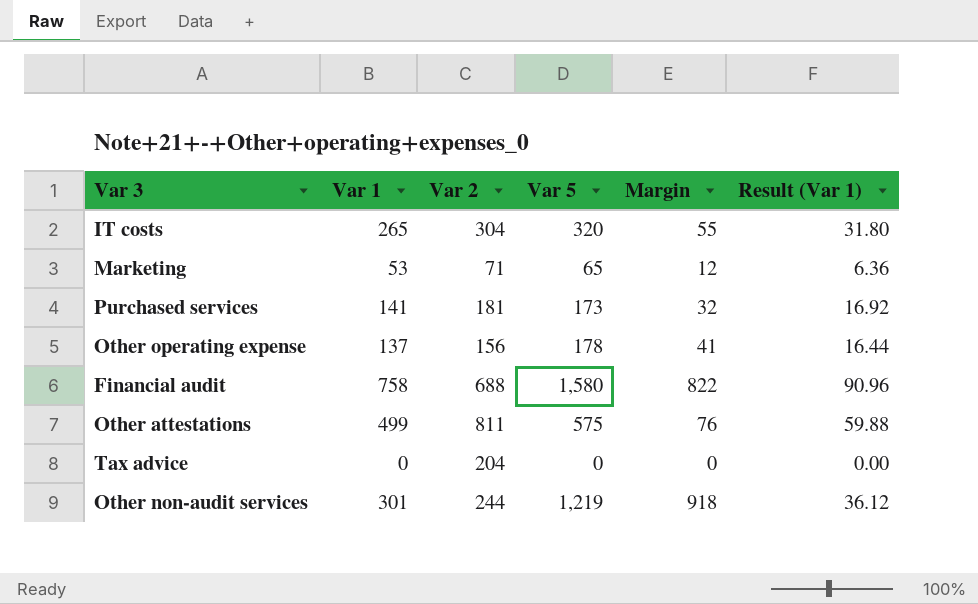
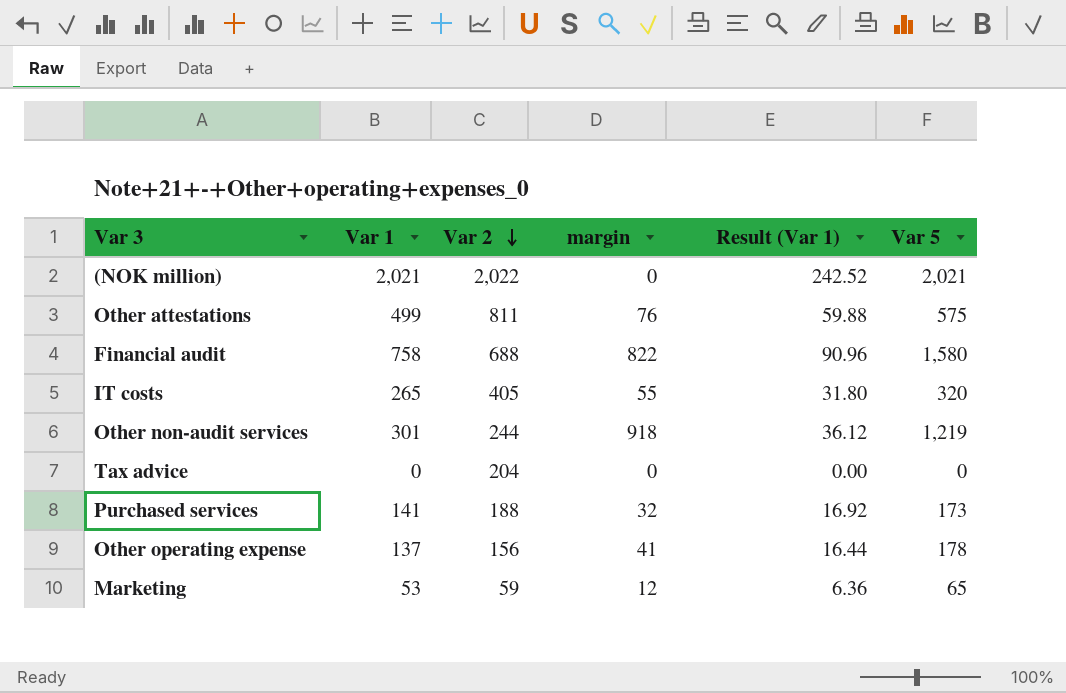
row order: none -> Var 2 descending
column name: Margin -> margin
column Var 5 | position: 4 -> 6
row (NOK million): none -> 2,021 | 2,022 | 0 | 242.52 | 2,021
IT costs | Var 2: 304 -> 405
Purchased services | Var 2: 181 -> 188
Marketing | Var 2: 71 -> 59

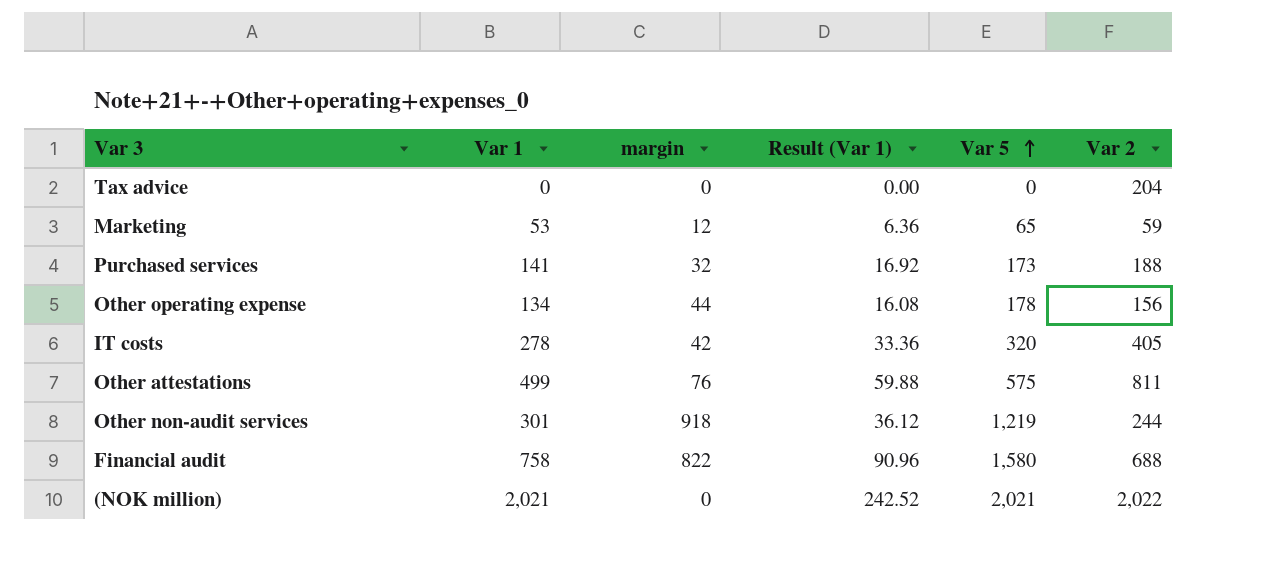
row order: Var 2 descending -> Var 5 ascending
column Var 2 | position: 3 -> 6
Other operating expense | Var 1: 137 -> 134
Other operating expense | margin: 41 -> 44
Other operating expense | Result (Var 1): 16.44 -> 16.08
IT costs | Var 1: 265 -> 278
IT costs | margin: 55 -> 42
IT costs | Result (Var 1): 31.80 -> 33.36

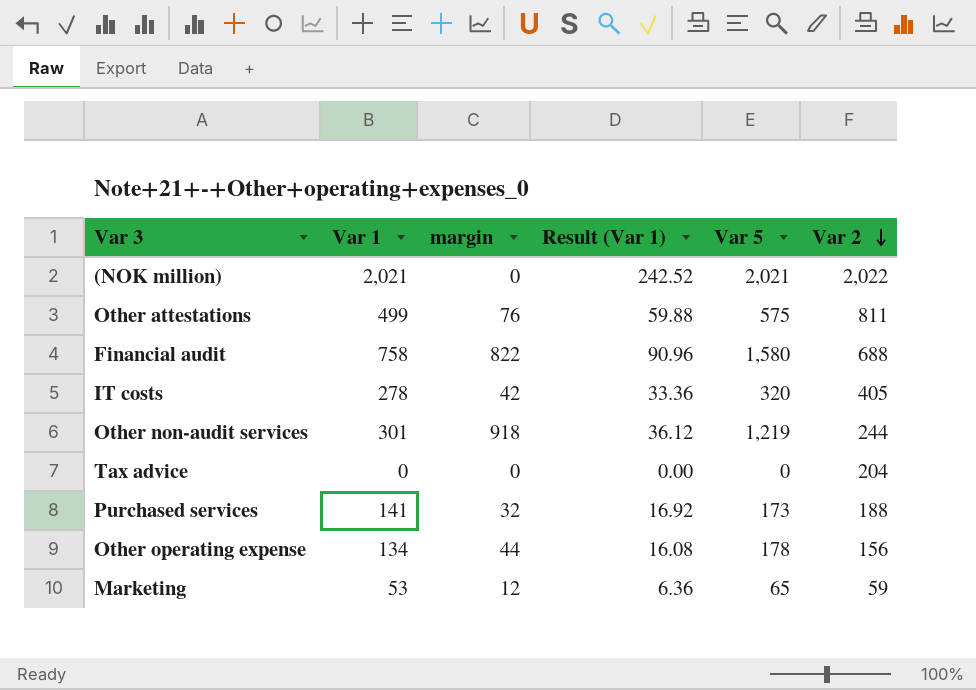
row order: Var 5 ascending -> Var 2 descending

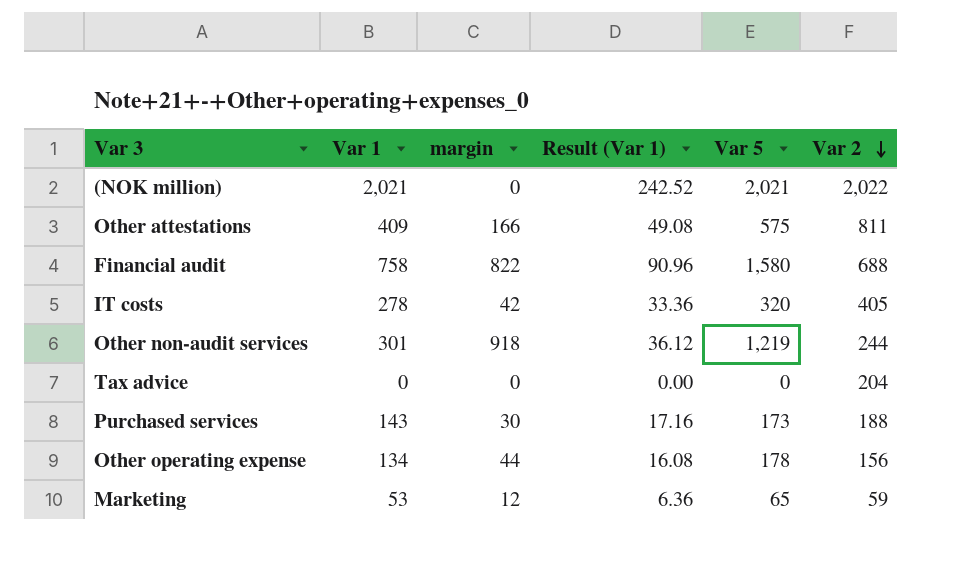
Other attestations | Var 1: 499 -> 409
Other attestations | margin: 76 -> 166
Other attestations | Result (Var 1): 59.88 -> 49.08
Purchased services | Var 1: 141 -> 143
Purchased services | margin: 32 -> 30
Purchased services | Result (Var 1): 16.92 -> 17.16

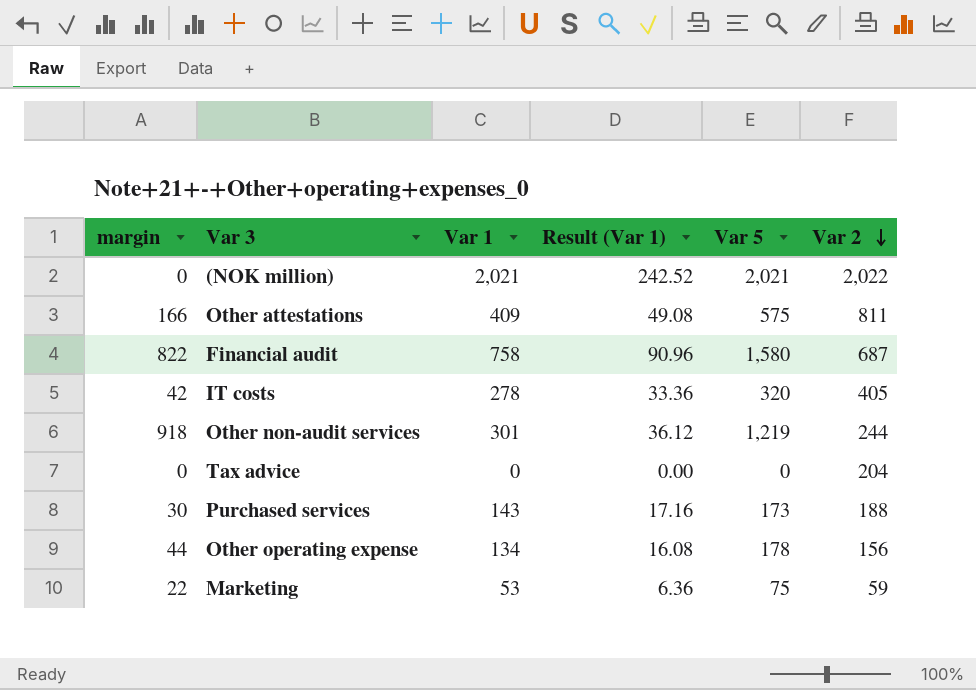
column margin | position: 3 -> 1
Financial audit | Var 2: 688 -> 687
Marketing | margin: 12 -> 22
Marketing | Var 5: 65 -> 75

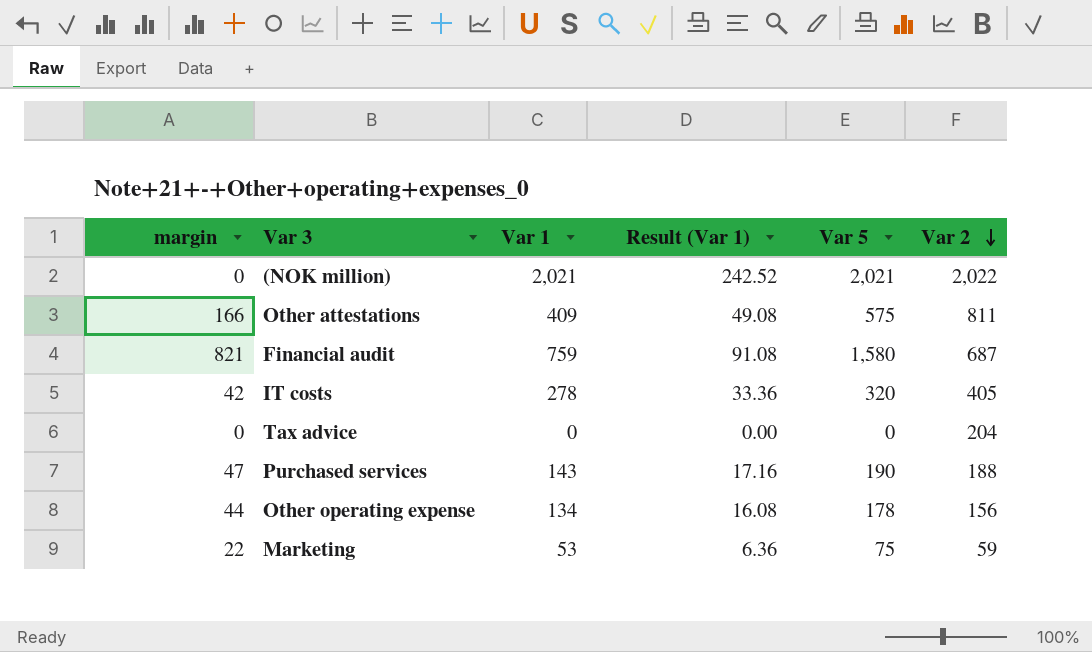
row Other non-audit services: 918 | 301 | 36.12 | 1,219 | 244 -> none
Financial audit | margin: 822 -> 821
Financial audit | Var 1: 758 -> 759
Financial audit | Result (Var 1): 90.96 -> 91.08
Purchased services | margin: 30 -> 47
Purchased services | Var 5: 173 -> 190

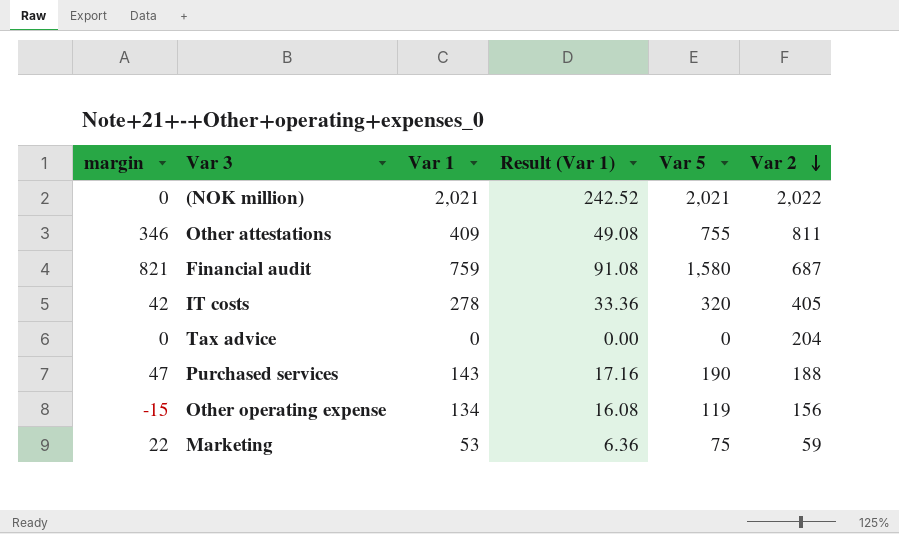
Other attestations | margin: 166 -> 346
Other attestations | Var 5: 575 -> 755
Other operating expense | margin: 44 -> -15
Other operating expense | Var 5: 178 -> 119

